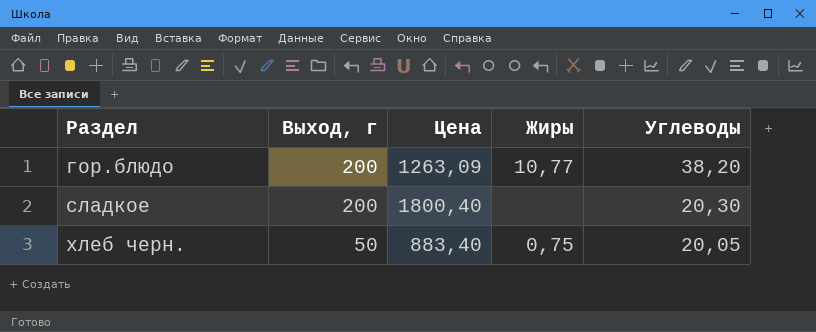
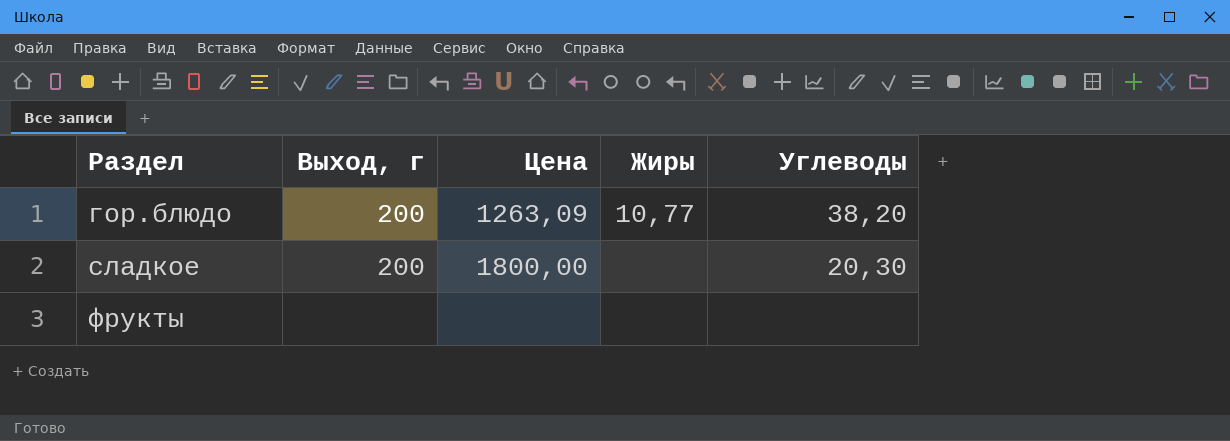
row хлеб черн.: 50 | 883,40 | 0,75 | 20,05 -> none
сладкое | Цена: 1800,40 -> 1800,00
row фрукты: none -> none | none | none | none

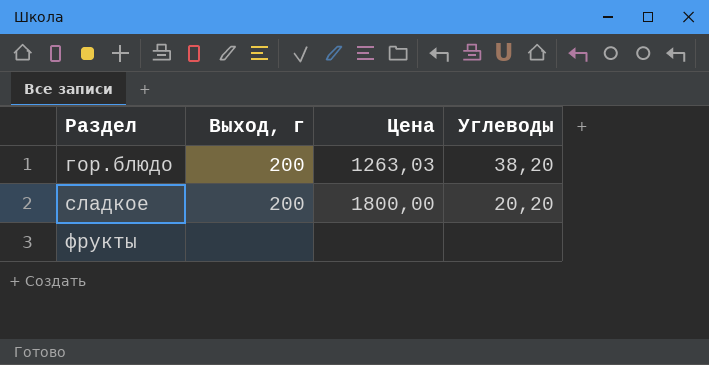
column Жиры | position: 4 -> none
гор.блюдо | Цена: 1263,09 -> 1263,03
сладкое | Углеводы: 20,30 -> 20,20

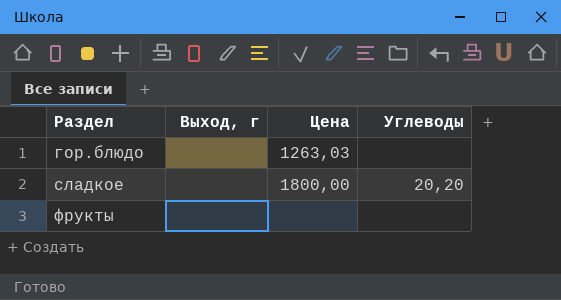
гор.блюдо | Выход, г: 200 -> none
гор.блюдо | Углеводы: 38,20 -> none
сладкое | Выход, г: 200 -> none

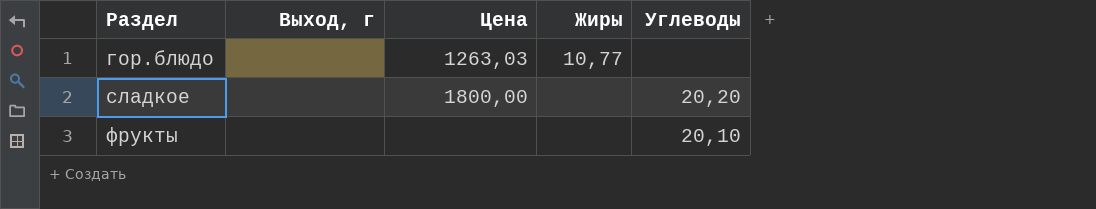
column Жиры | position: none -> 4
фрукты | Углеводы: none -> 20,10

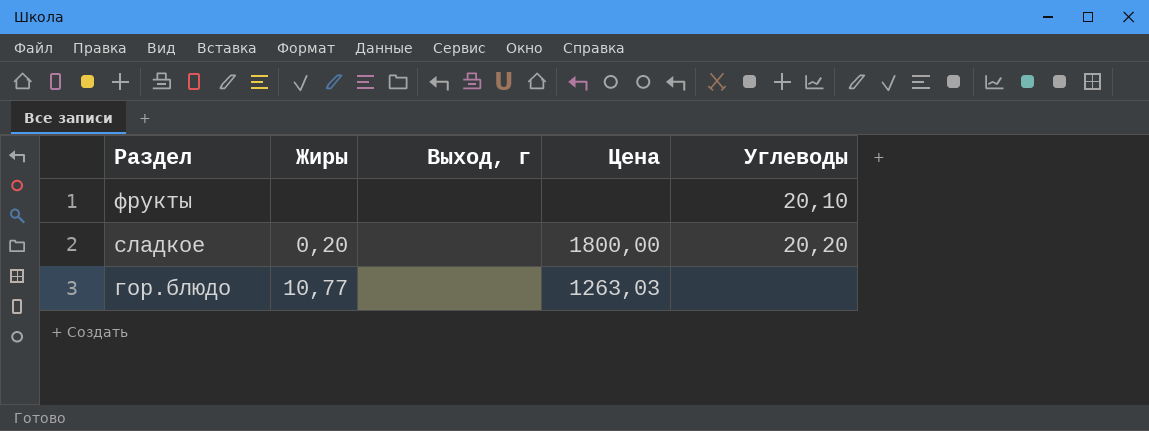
row order: Раздел ascending -> Раздел descending
column Жиры | position: 4 -> 2
сладкое | Жиры: none -> 0,20

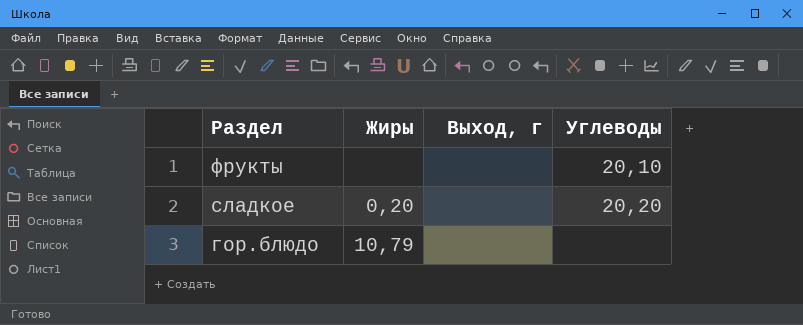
column Цена | position: 4 -> none
гор.блюдо | Жиры: 10,77 -> 10,79

